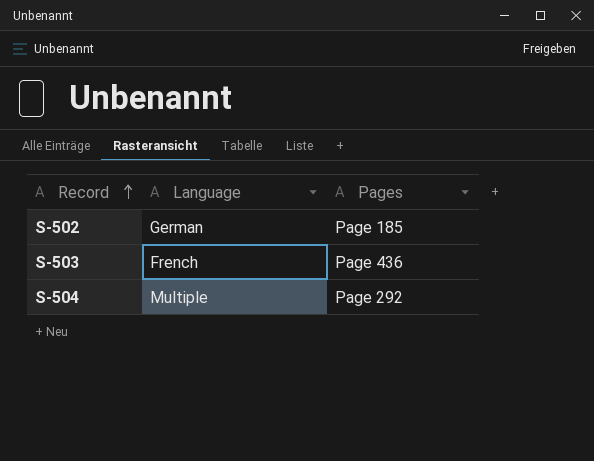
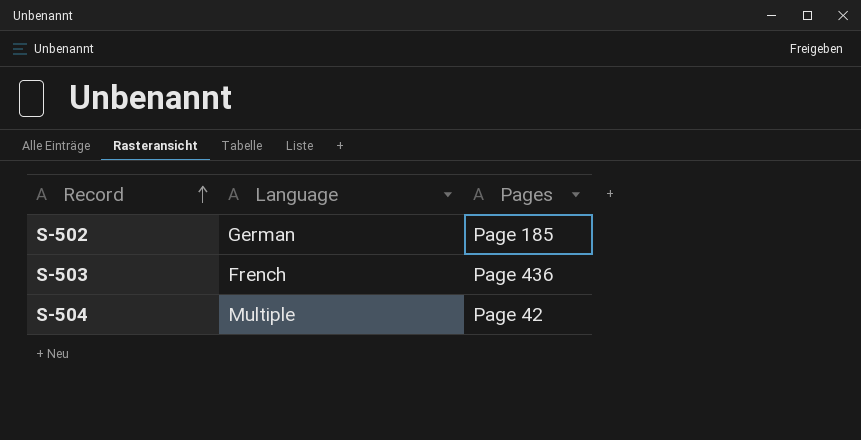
S-504 | Pages: Page 292 -> Page 42

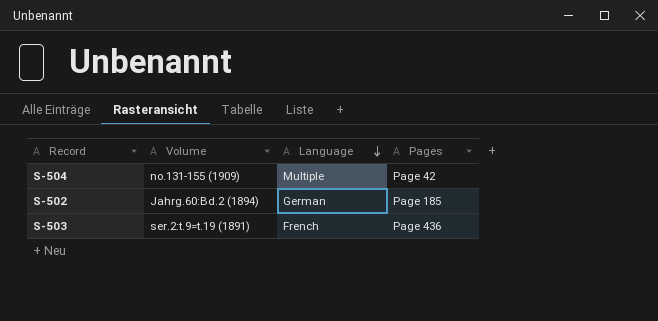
row order: Record ascending -> Language descending
column Volume | position: none -> 2

